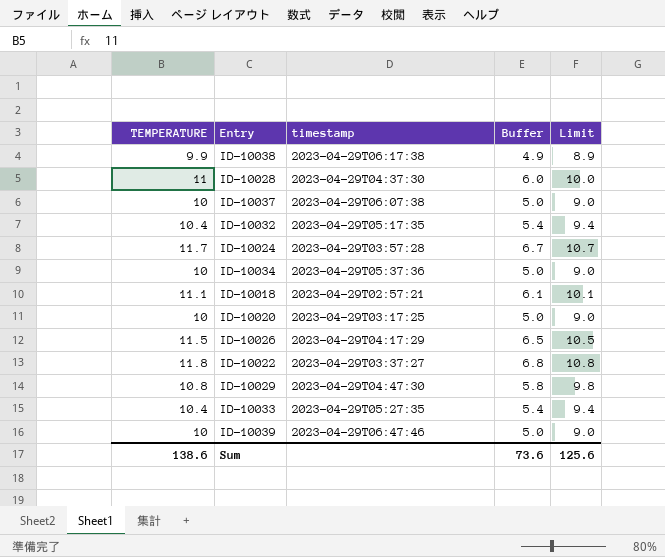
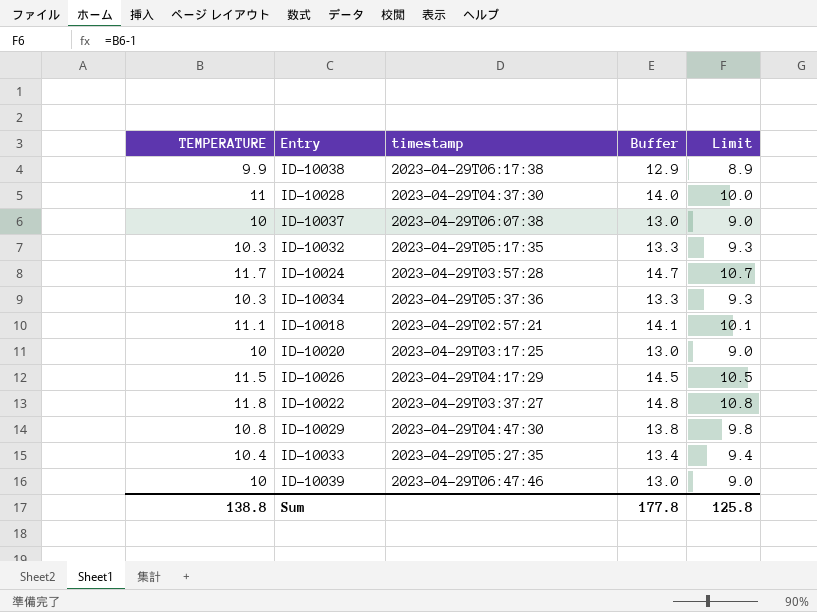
column Buffer | formula: [TEMPERATURE] - 5 -> [TEMPERATURE] + 3
ID-10032 | TEMPERATURE: 10.4 -> 10.3
ID-10032 | Limit: 9.4 -> 9.3
ID-10034 | TEMPERATURE: 10 -> 10.3
ID-10034 | Limit: 9.0 -> 9.3
Sum | TEMPERATURE: 138.6 -> 138.8
Sum | Buffer: 73.6 -> 177.8
Sum | Limit: 125.6 -> 125.8

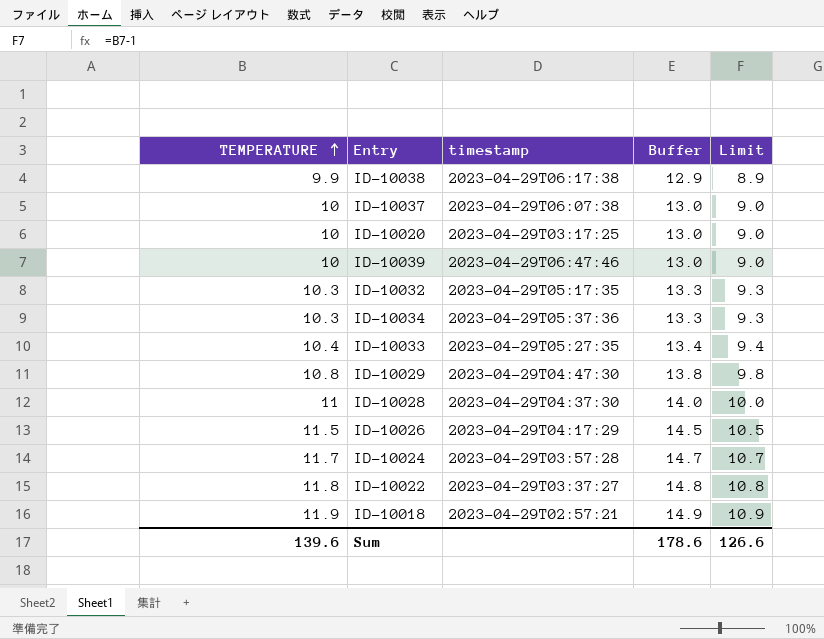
row order: none -> TEMPERATURE ascending
ID-10018 | TEMPERATURE: 11.1 -> 11.9
ID-10018 | Buffer: 14.1 -> 14.9
ID-10018 | Limit: 10.1 -> 10.9
Sum | TEMPERATURE: 138.8 -> 139.6
Sum | Buffer: 177.8 -> 178.6
Sum | Limit: 125.8 -> 126.6

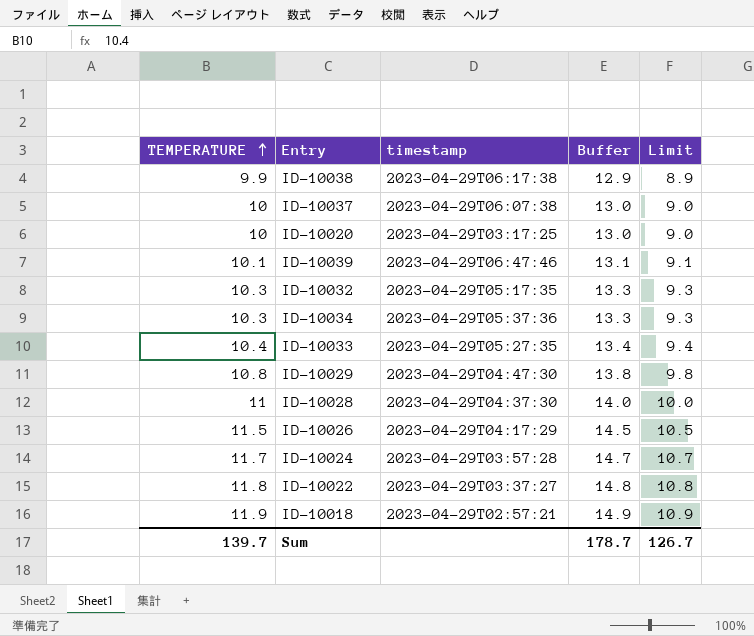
ID-10039 | TEMPERATURE: 10 -> 10.1
ID-10039 | Buffer: 13.0 -> 13.1
ID-10039 | Limit: 9.0 -> 9.1
Sum | TEMPERATURE: 139.6 -> 139.7
Sum | Buffer: 178.6 -> 178.7
Sum | Limit: 126.6 -> 126.7

